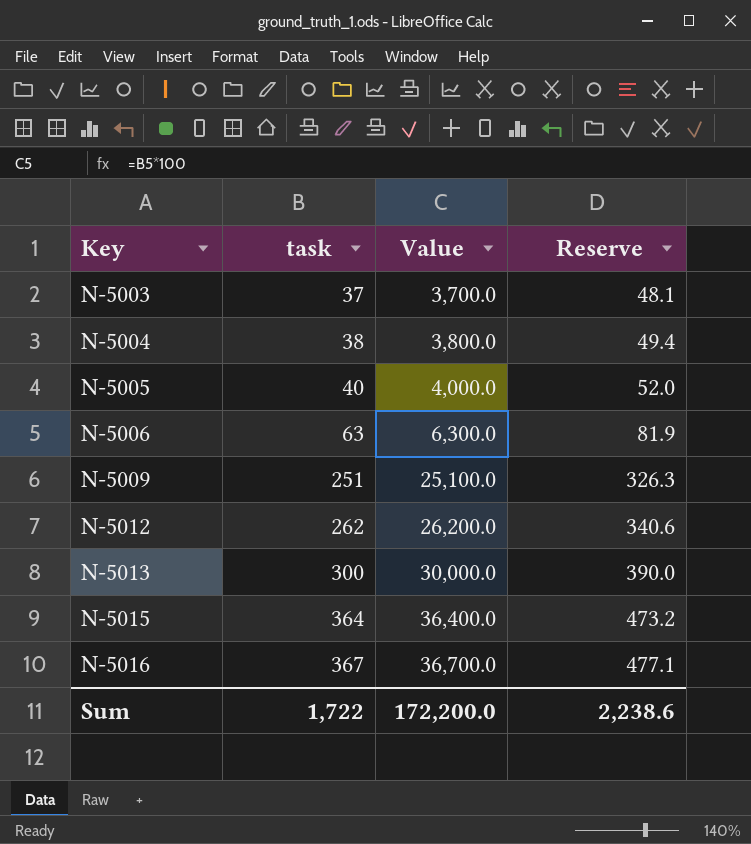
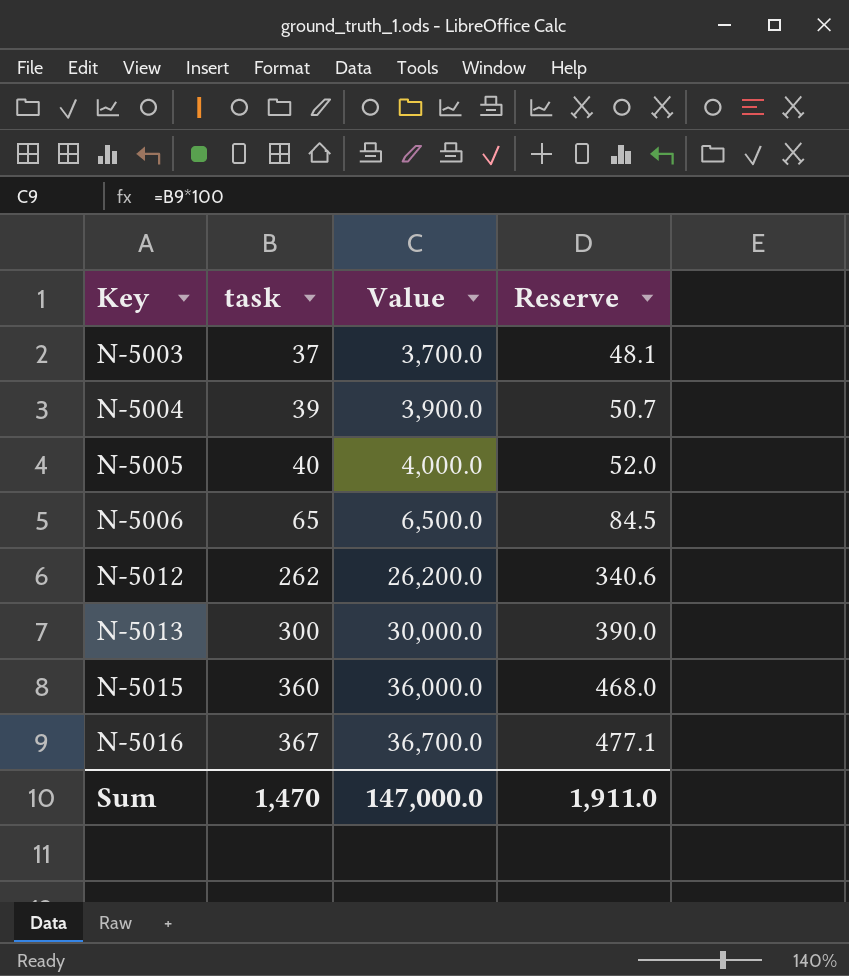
row N-5009: 251 | 25,100.0 | 326.3 -> none
N-5004 | task: 38 -> 39
N-5004 | Value: 3,800.0 -> 3,900.0
N-5004 | Reserve: 49.4 -> 50.7
N-5006 | task: 63 -> 65
N-5006 | Value: 6,300.0 -> 6,500.0
N-5006 | Reserve: 81.9 -> 84.5
N-5015 | task: 364 -> 360
N-5015 | Value: 36,400.0 -> 36,000.0
N-5015 | Reserve: 473.2 -> 468.0
Sum | task: 1,722 -> 1,470
Sum | Value: 172,200.0 -> 147,000.0
Sum | Reserve: 2,238.6 -> 1,911.0

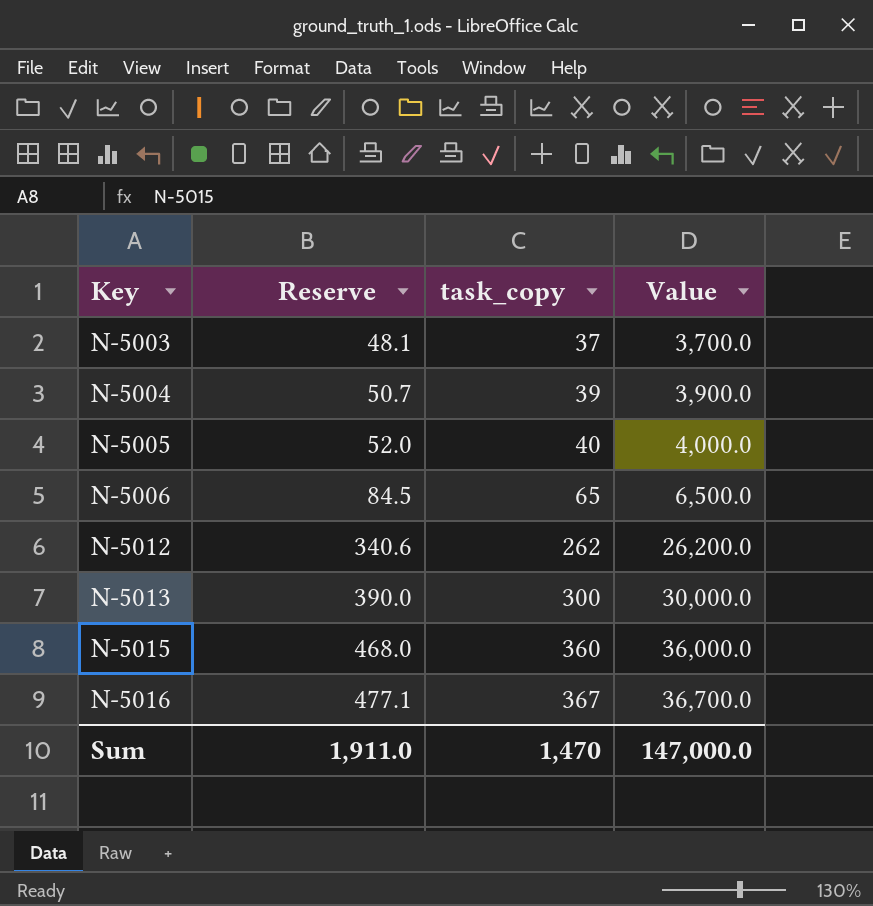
column Reserve | position: 4 -> 2
column name: task -> task_copy

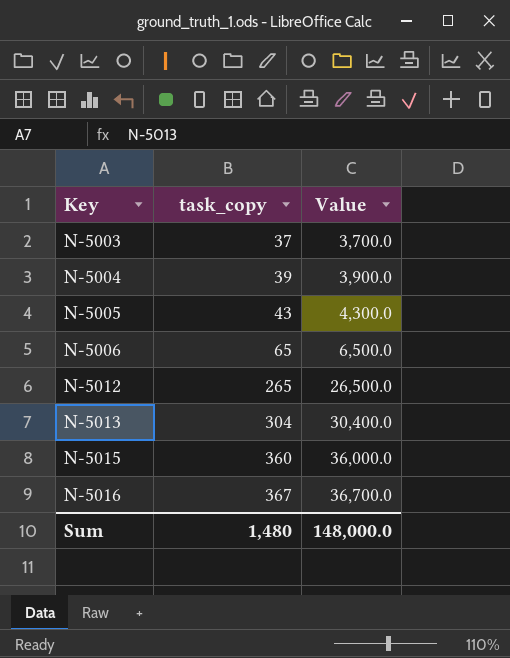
column Reserve | formula: [task_copy] * 1.3 -> none
N-5005 | task_copy: 40 -> 43
N-5005 | Value: 4,000.0 -> 4,300.0
N-5012 | task_copy: 262 -> 265
N-5012 | Value: 26,200.0 -> 26,500.0
N-5013 | task_copy: 300 -> 304
N-5013 | Value: 30,000.0 -> 30,400.0
Sum | task_copy: 1,470 -> 1,480
Sum | Value: 147,000.0 -> 148,000.0

